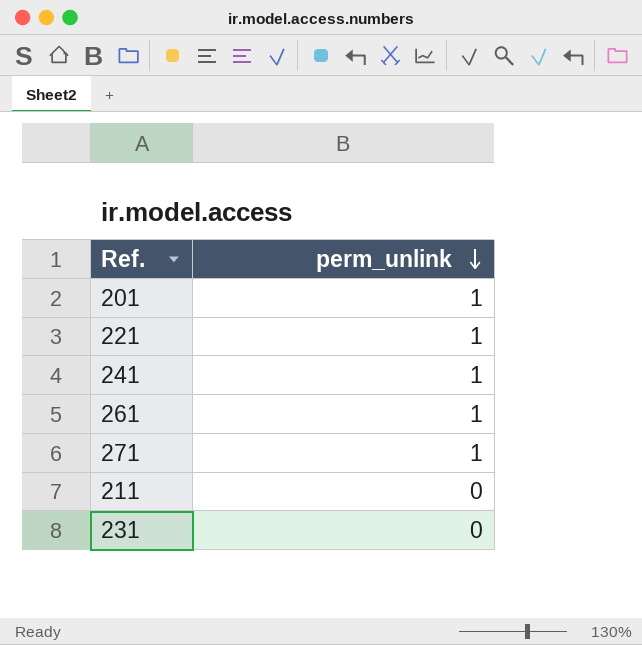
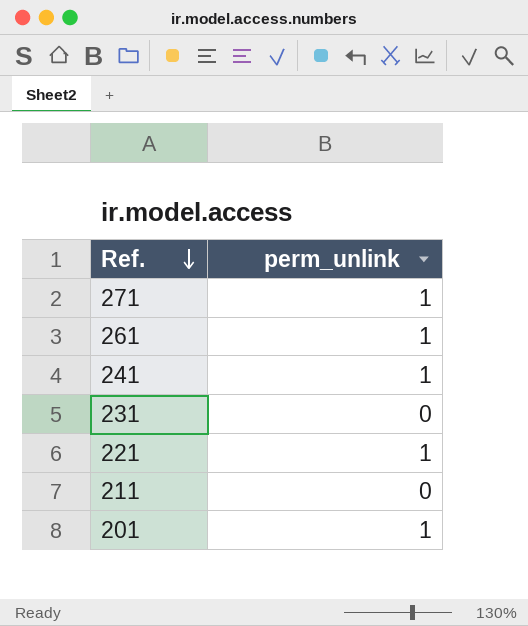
row order: perm_unlink descending -> Ref. descending

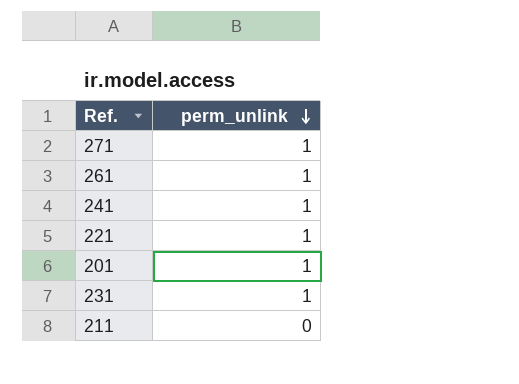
row order: Ref. descending -> perm_unlink descending
231 | perm_unlink: 0 -> 1

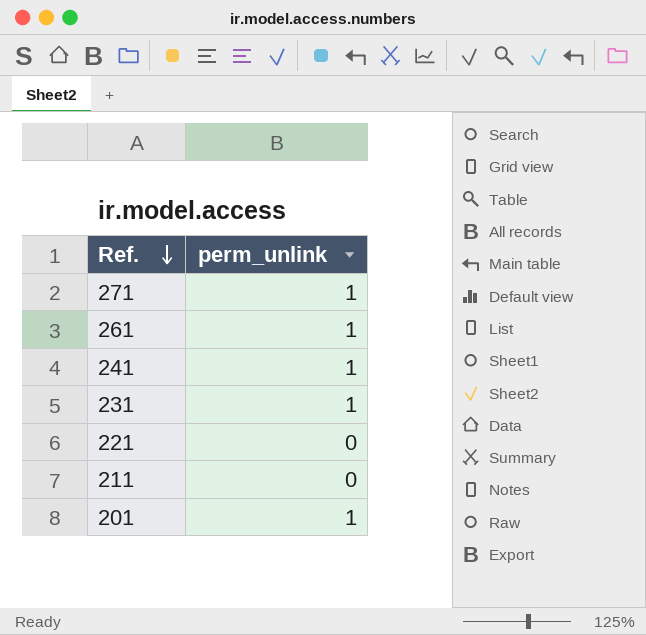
row order: perm_unlink descending -> Ref. descending
221 | perm_unlink: 1 -> 0

